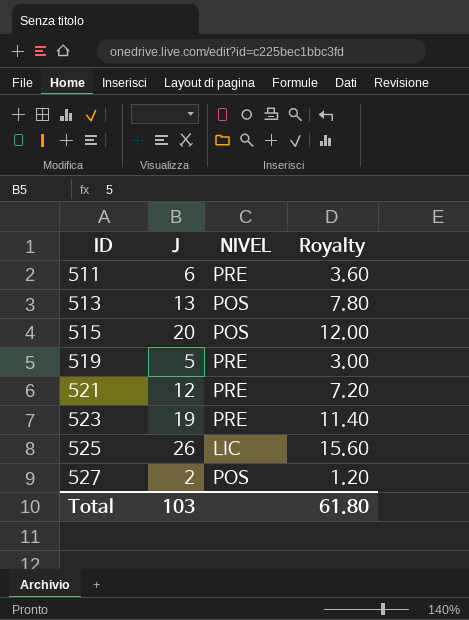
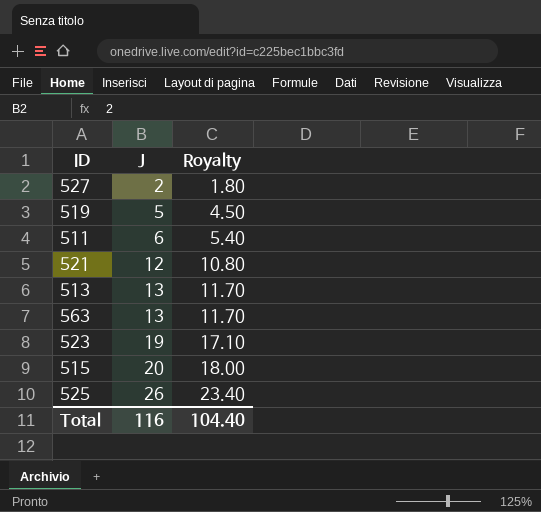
row order: ID ascending -> J ascending
column NIVEL | position: 3 -> none
column Royalty | formula: [J] * 0.6 -> [J] * 0.9
row 563: none -> 13 | 11.70
Total | J: 103 -> 116
Total | Royalty: 61.80 -> 104.40

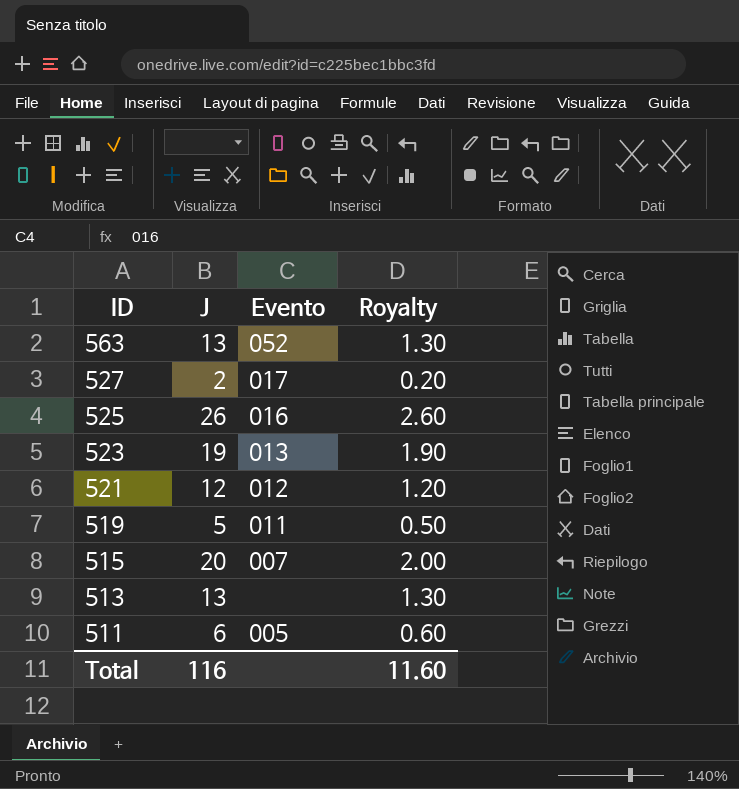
row order: J ascending -> ID descending
column Evento | position: none -> 3
column Royalty | formula: [J] * 0.9 -> [J] * 0.1
Total | Royalty: 104.40 -> 11.60

